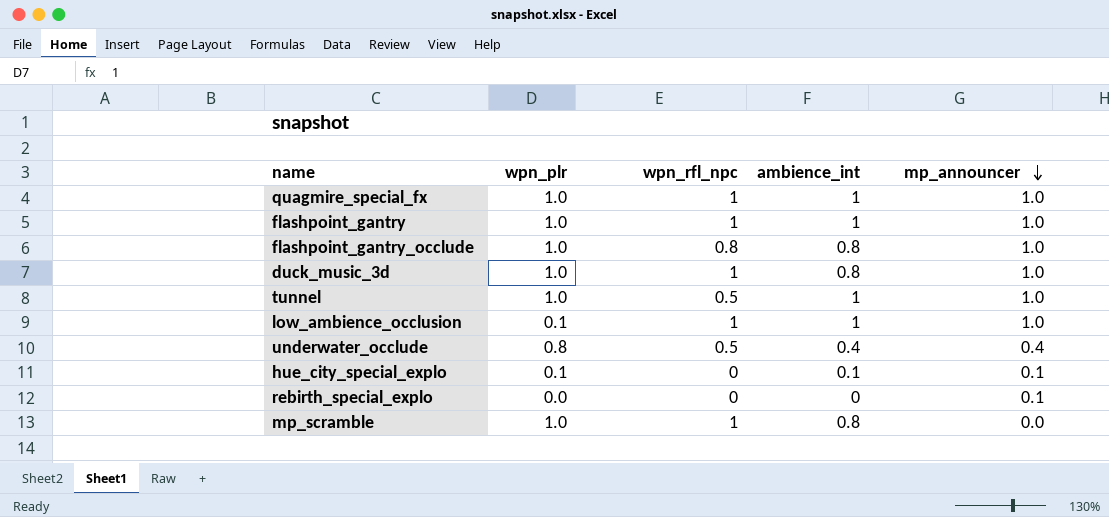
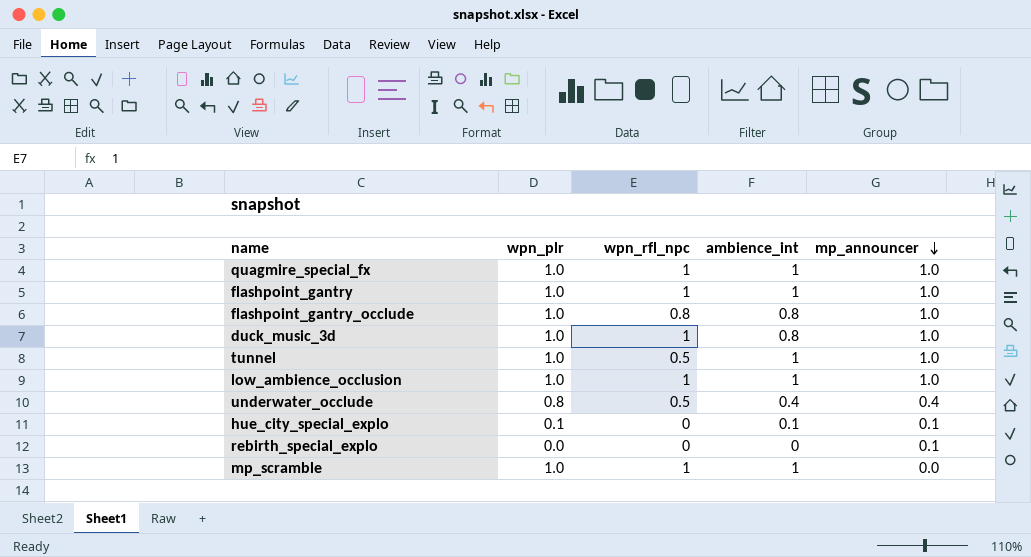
low_ambience_occlusion | wpn_plr: 0.1 -> 1.0
mp_scramble | ambience_int: 0.8 -> 1

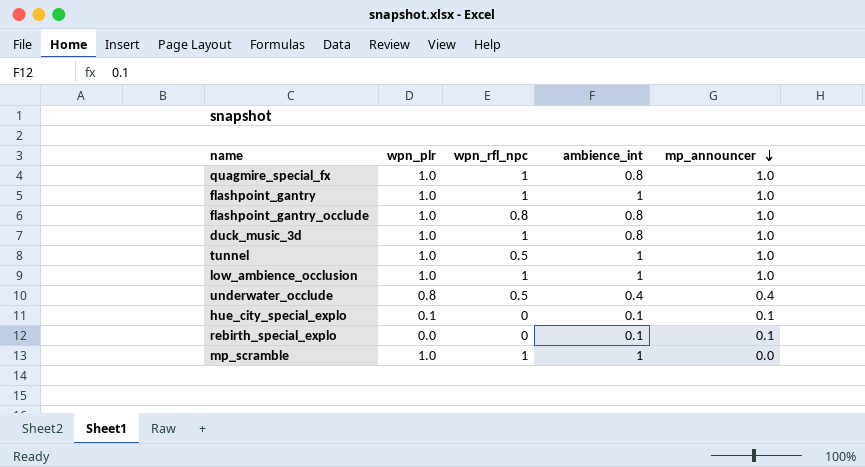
quagmire_special_fx | ambience_int: 1 -> 0.8
rebirth_special_explo | ambience_int: 0 -> 0.1

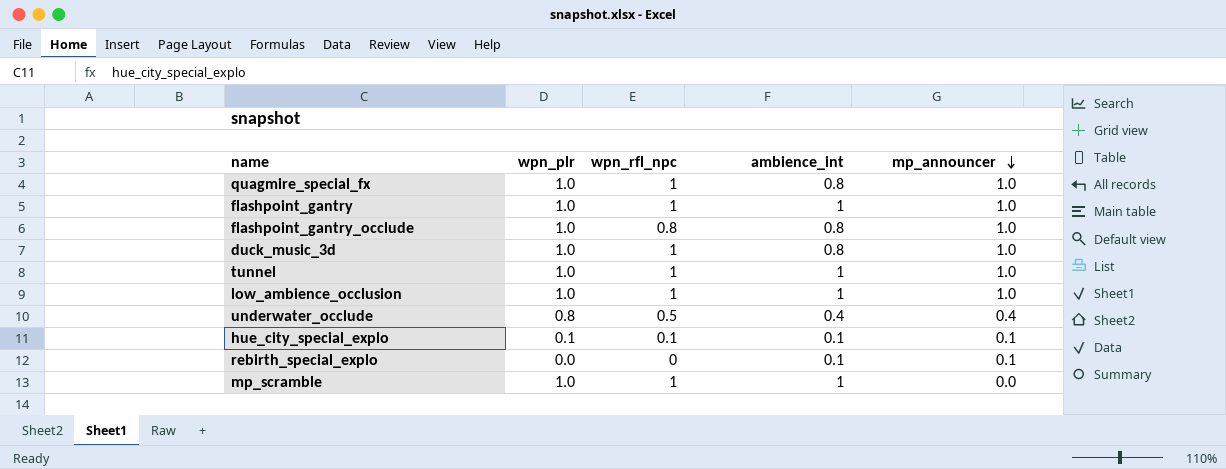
tunnel | wpn_rfl_npc: 0.5 -> 1
hue_city_special_explo | wpn_rfl_npc: 0 -> 0.1

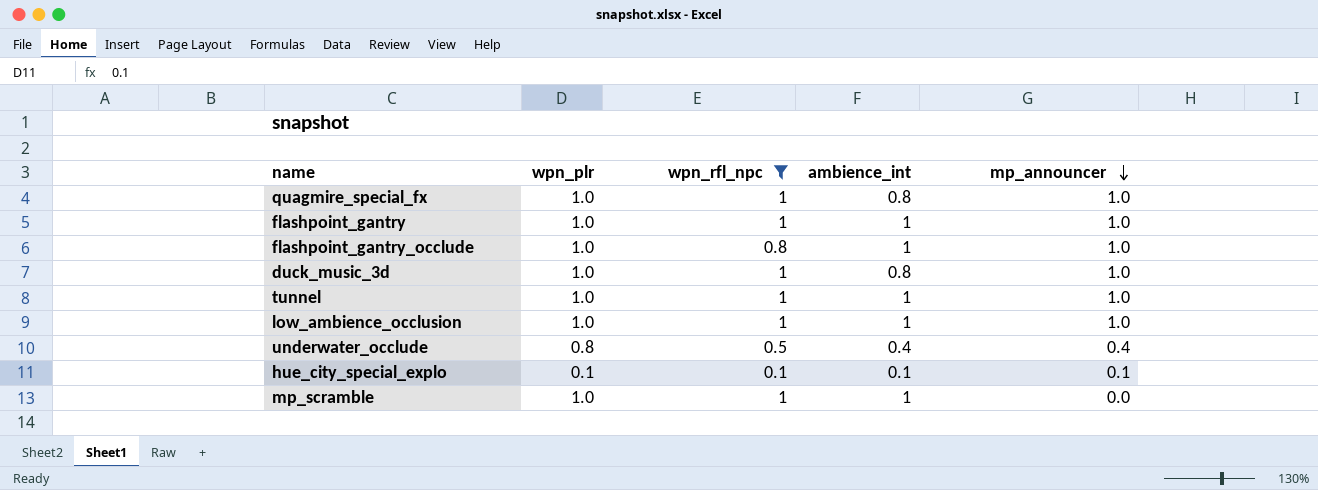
filter: none -> wpn_rfl_npc != 0
flashpoint_gantry_occlude | ambience_int: 0.8 -> 1

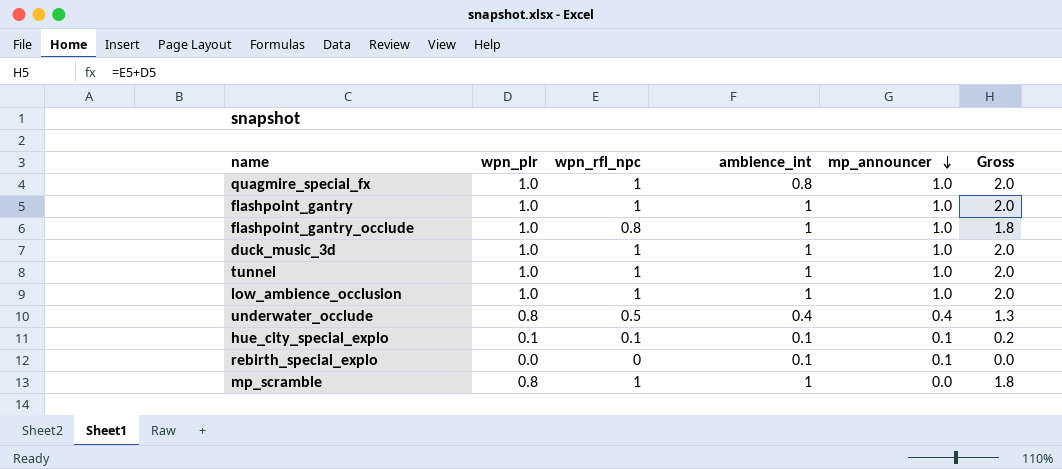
filter: wpn_rfl_npc != 0 -> none
column Gross | formula: none -> [wpn_plr] + [wpn_rfl_npc]
duck_music_3d | ambience_int: 0.8 -> 1
mp_scramble | wpn_plr: 1.0 -> 0.8

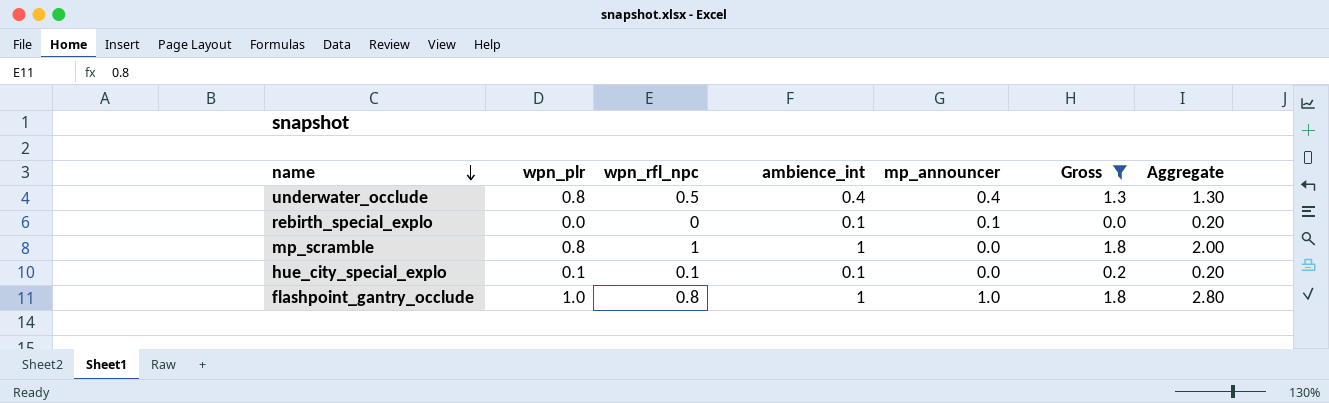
filter: none -> Gross != 2.0
row order: mp_announcer descending -> name descending
column Aggregate | formula: none -> [wpn_rfl_npc] + [ambience_int] + [mp_announcer]
hue_city_special_explo | mp_announcer: 0.1 -> 0.0

